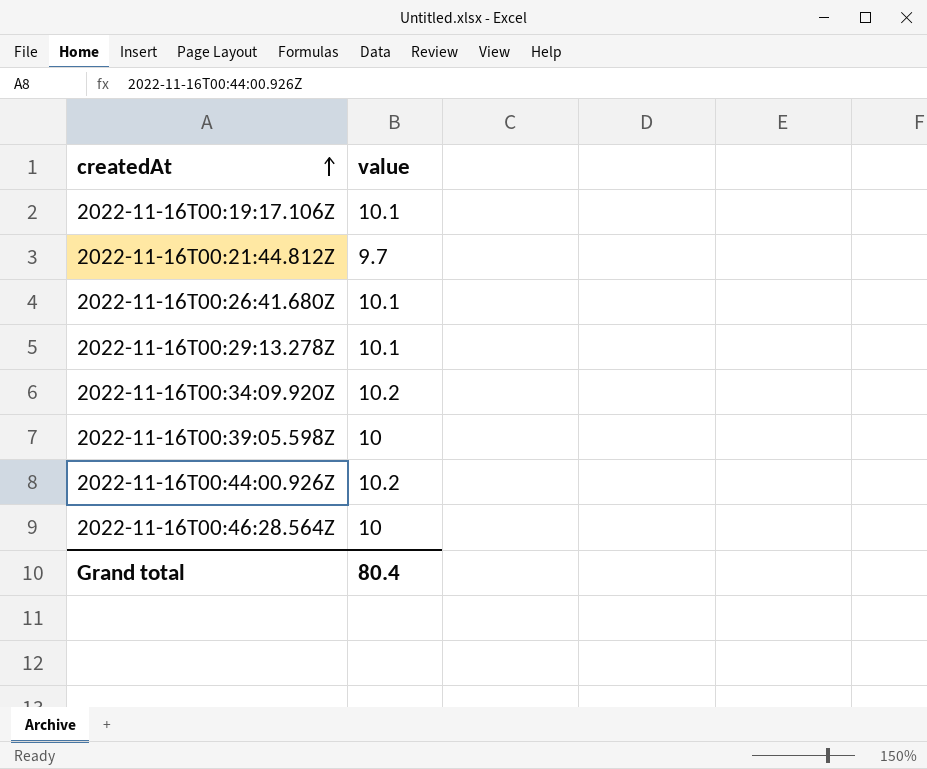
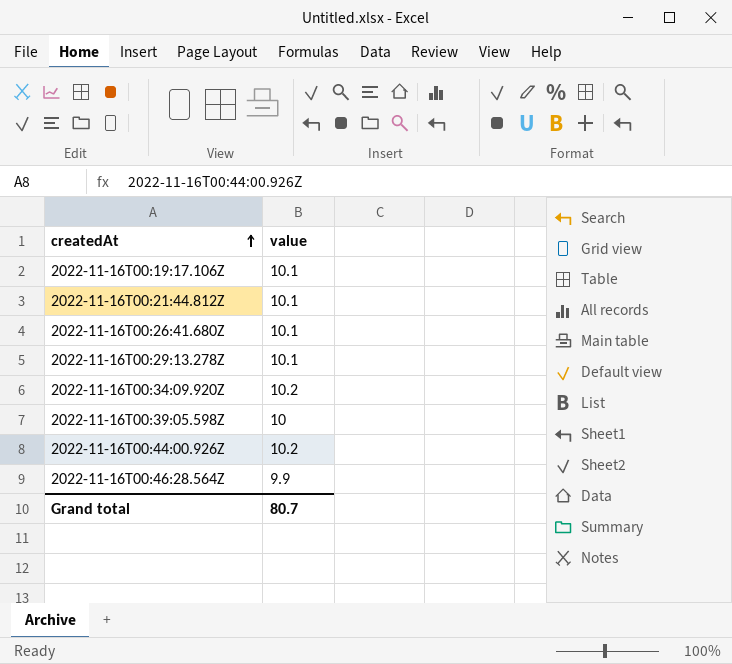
2022-11-16T00:21:44.812Z | value: 9.7 -> 10.1
2022-11-16T00:46:28.564Z | value: 10 -> 9.9
Grand total | value: 80.4 -> 80.7

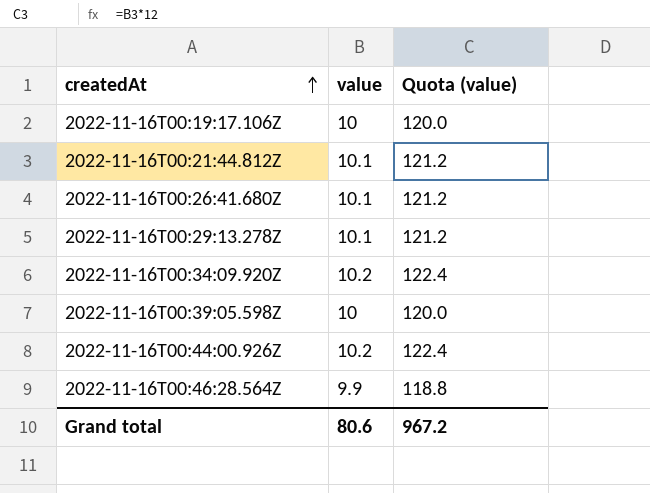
column Quota (value) | formula: none -> [value] * 12
2022-11-16T00:19:17.106Z | value: 10.1 -> 10
Grand total | value: 80.7 -> 80.6

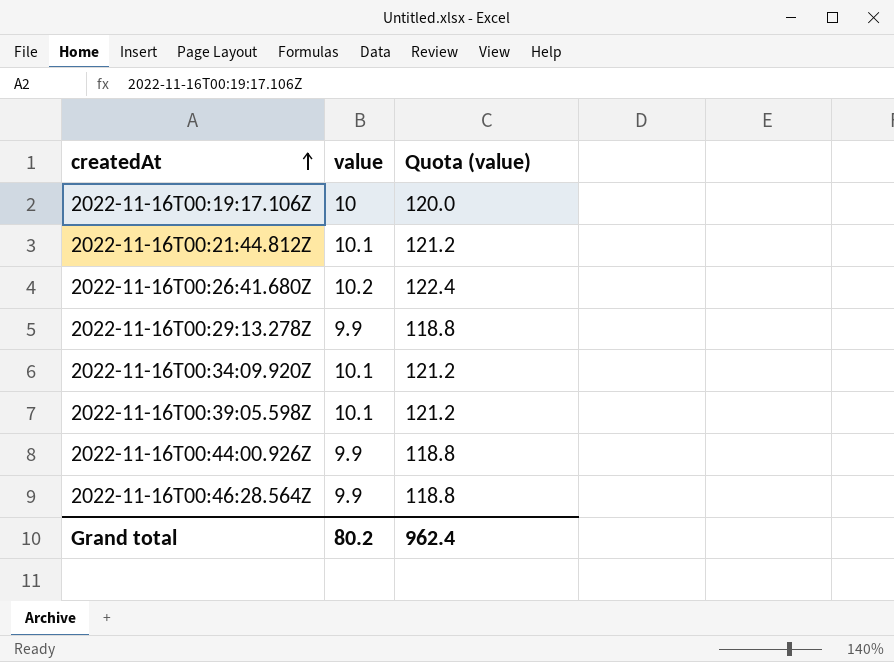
2022-11-16T00:26:41.680Z | value: 10.1 -> 10.2
2022-11-16T00:26:41.680Z | Quota (value): 121.2 -> 122.4
2022-11-16T00:29:13.278Z | value: 10.1 -> 9.9
2022-11-16T00:29:13.278Z | Quota (value): 121.2 -> 118.8
2022-11-16T00:34:09.920Z | value: 10.2 -> 10.1
2022-11-16T00:34:09.920Z | Quota (value): 122.4 -> 121.2
2022-11-16T00:39:05.598Z | value: 10 -> 10.1
2022-11-16T00:39:05.598Z | Quota (value): 120.0 -> 121.2
2022-11-16T00:44:00.926Z | value: 10.2 -> 9.9
2022-11-16T00:44:00.926Z | Quota (value): 122.4 -> 118.8
Grand total | value: 80.6 -> 80.2
Grand total | Quota (value): 967.2 -> 962.4

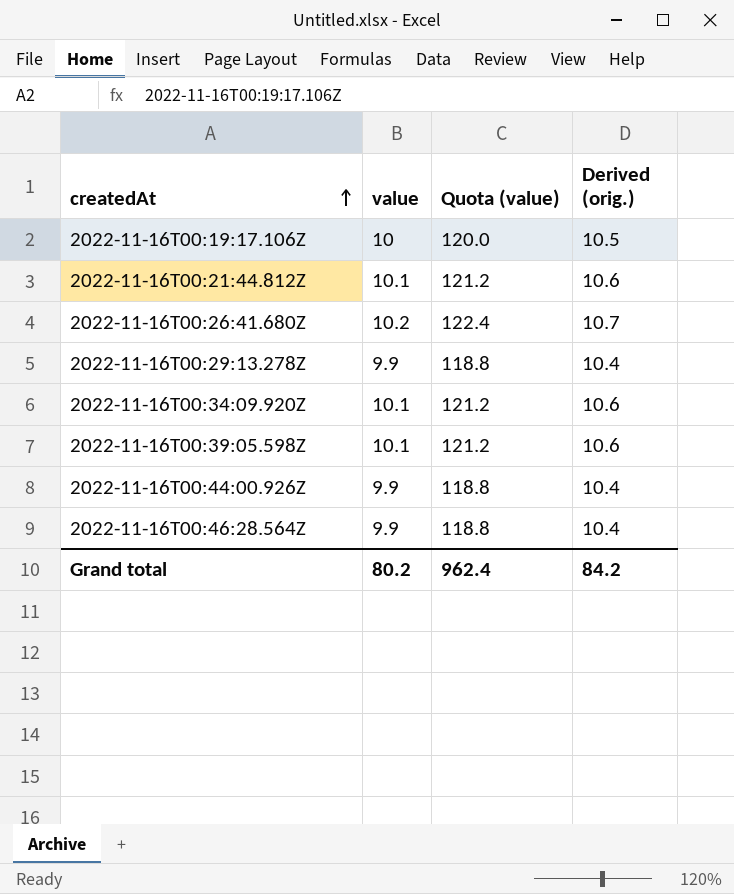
column Derived (orig.) | formula: none -> [value] * 1.05

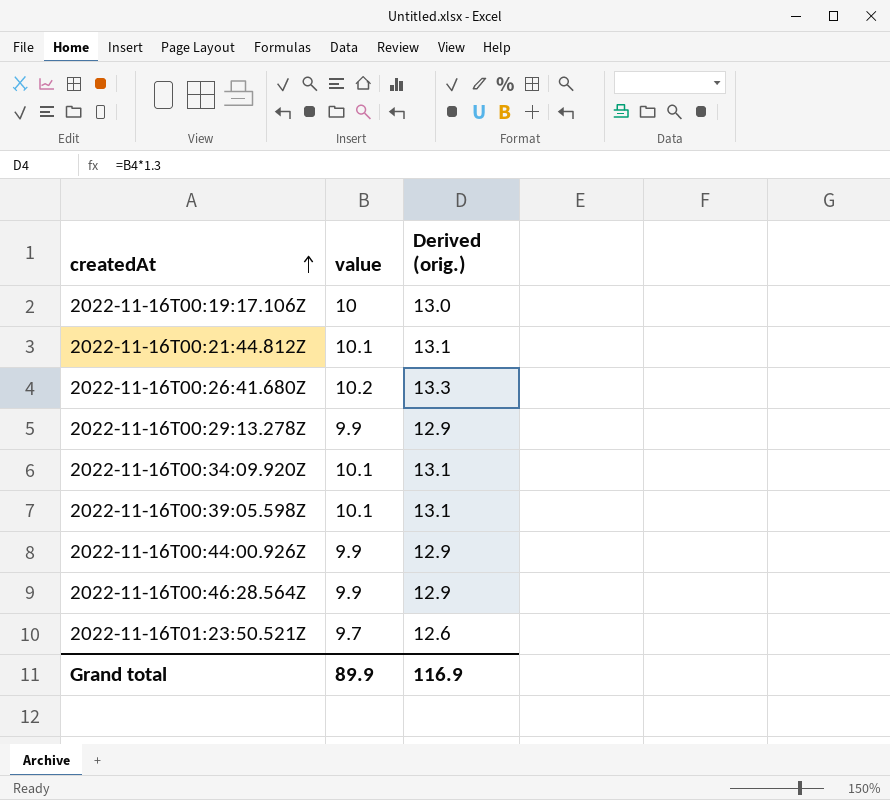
column Quota (value) | formula: [value] * 12 -> none
column Derived (orig.) | formula: [value] * 1.05 -> [value] * 1.3
row 2022-11-16T01:23:50.521Z: none -> 9.7 | 12.6
Grand total | value: 80.2 -> 89.9
Grand total | Derived (orig.): 84.2 -> 116.9

